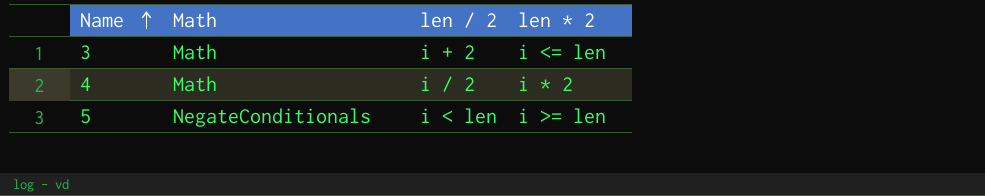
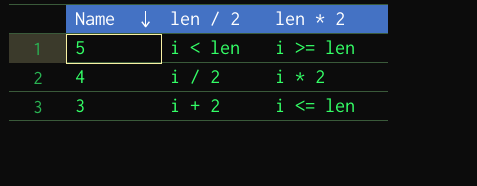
row order: Name ascending -> Name descending
column Math | position: 2 -> none

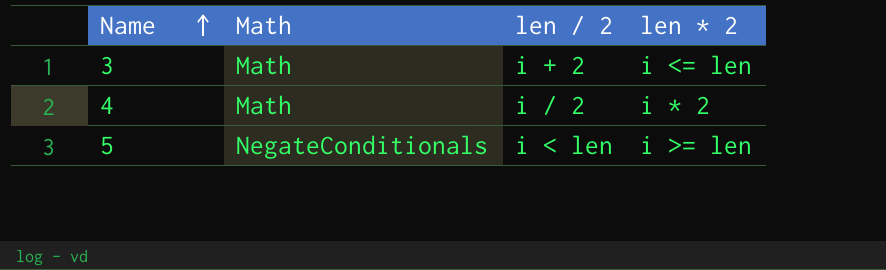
row order: Name descending -> Name ascending
column Math | position: none -> 2

